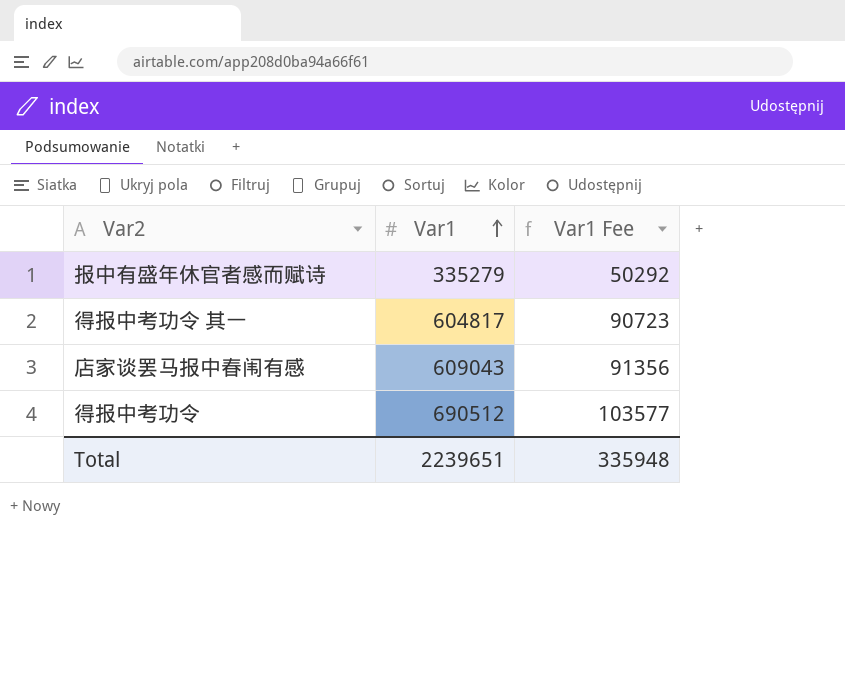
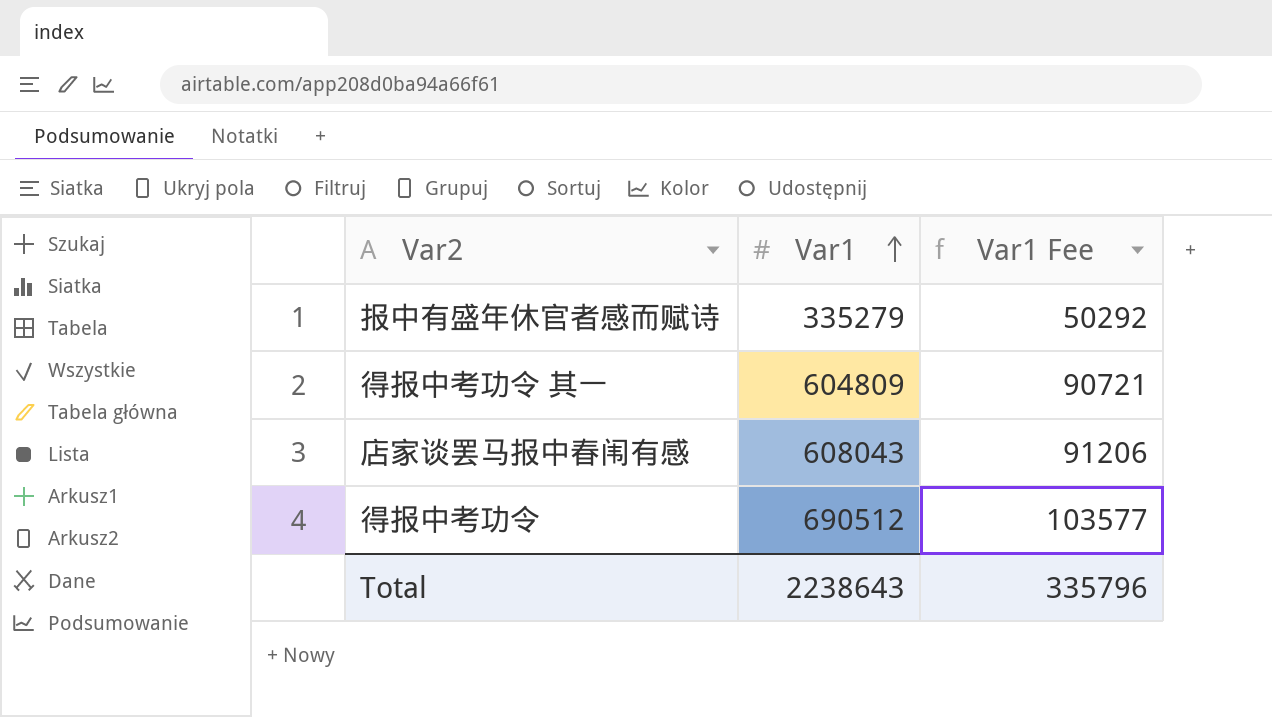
得报中考功令 其一 | Var1: 604817 -> 604809
得报中考功令 其一 | Var1 Fee: 90723 -> 90721
店家谈罢马报中春闱有感 | Var1: 609043 -> 608043
店家谈罢马报中春闱有感 | Var1 Fee: 91356 -> 91206
Total | Var1: 2239651 -> 2238643
Total | Var1 Fee: 335948 -> 335796

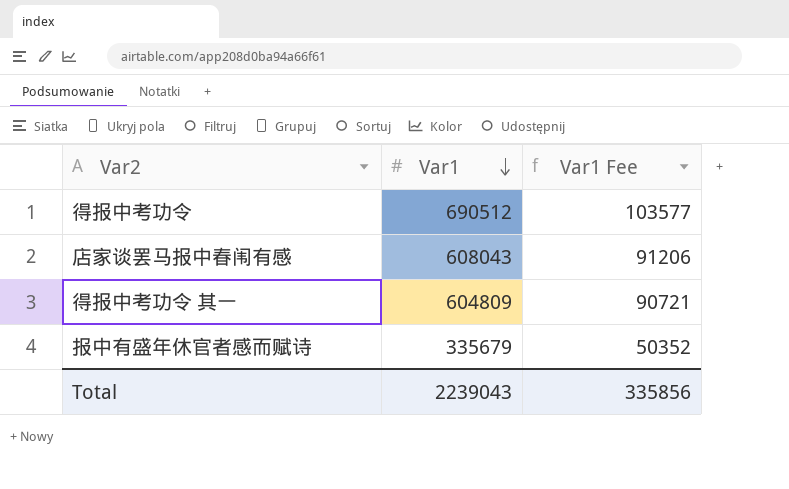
row order: Var1 ascending -> Var1 descending
报中有盛年休官者感而赋诗 | Var1: 335279 -> 335679
报中有盛年休官者感而赋诗 | Var1 Fee: 50292 -> 50352
Total | Var1: 2238643 -> 2239043
Total | Var1 Fee: 335796 -> 335856

